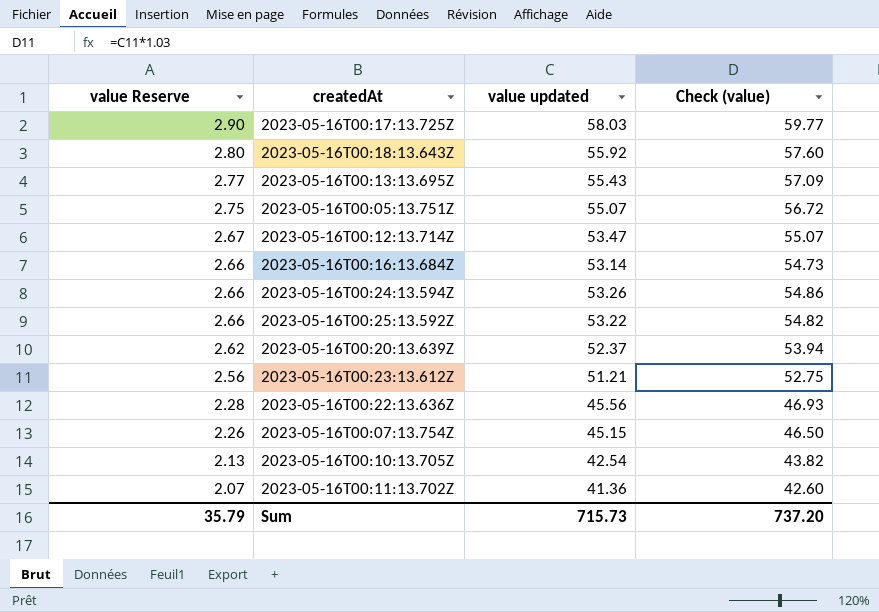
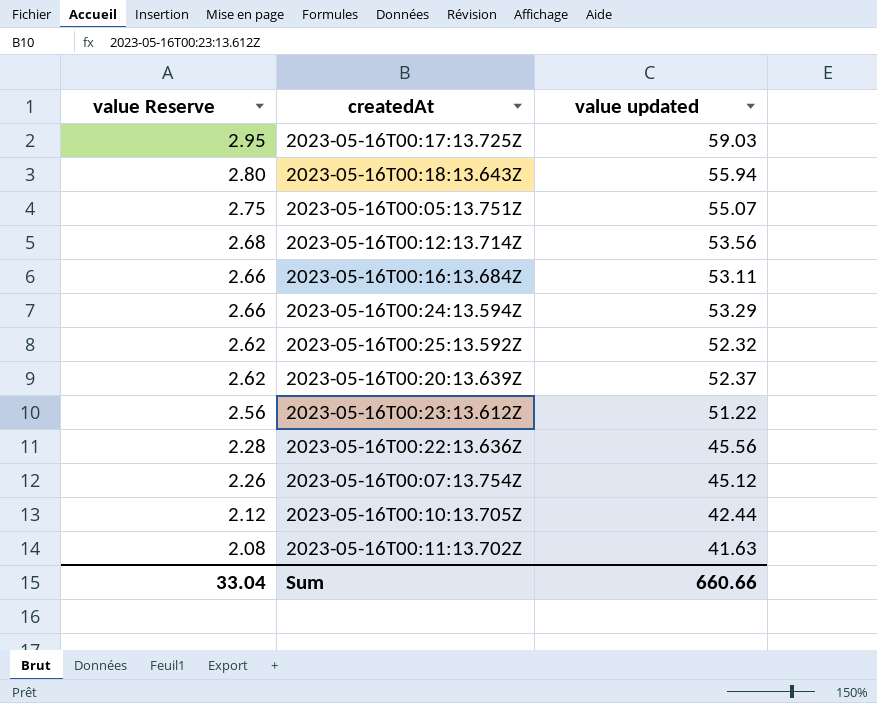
column Check (value) | formula: [value updated] * 1.03 -> none
row 2023-05-16T00:13:13.695Z: 2.77 | 55.43 | 57.09 -> none
2023-05-16T00:17:13.725Z | value Reserve: 2.90 -> 2.95
2023-05-16T00:17:13.725Z | value updated: 58.03 -> 59.03
2023-05-16T00:18:13.643Z | value updated: 55.92 -> 55.94
2023-05-16T00:12:13.714Z | value Reserve: 2.67 -> 2.68
2023-05-16T00:12:13.714Z | value updated: 53.47 -> 53.56
2023-05-16T00:16:13.684Z | value updated: 53.14 -> 53.11
2023-05-16T00:24:13.594Z | value updated: 53.26 -> 53.29
2023-05-16T00:25:13.592Z | value Reserve: 2.66 -> 2.62
2023-05-16T00:25:13.592Z | value updated: 53.22 -> 52.32
2023-05-16T00:23:13.612Z | value updated: 51.21 -> 51.22
2023-05-16T00:07:13.754Z | value updated: 45.15 -> 45.12
2023-05-16T00:10:13.705Z | value Reserve: 2.13 -> 2.12
2023-05-16T00:10:13.705Z | value updated: 42.54 -> 42.44
2023-05-16T00:11:13.702Z | value Reserve: 2.07 -> 2.08
2023-05-16T00:11:13.702Z | value updated: 41.36 -> 41.63
Sum | value Reserve: 35.79 -> 33.04
Sum | value updated: 715.73 -> 660.66

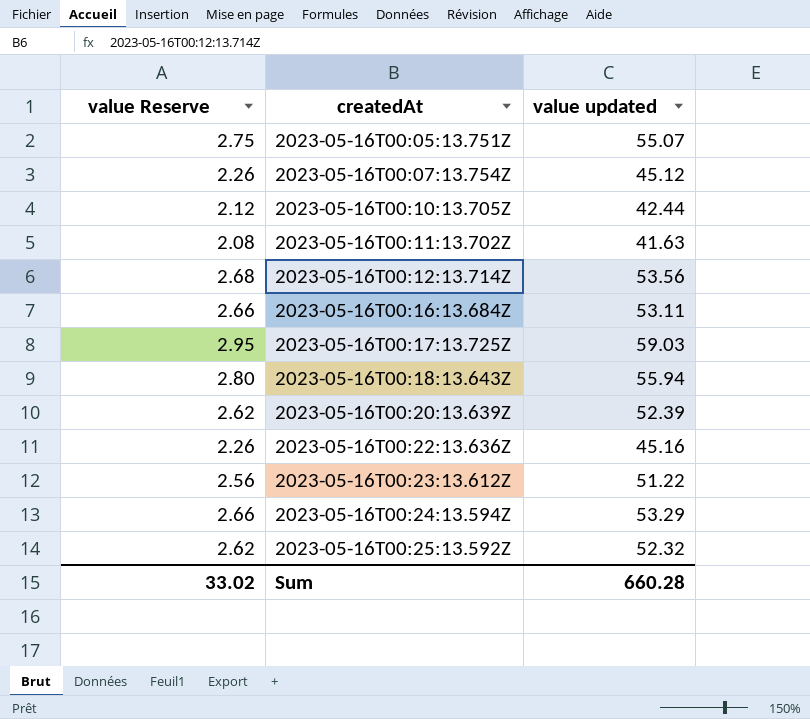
row order: value Reserve descending -> createdAt ascending
2023-05-16T00:20:13.639Z | value updated: 52.37 -> 52.39
2023-05-16T00:22:13.636Z | value Reserve: 2.28 -> 2.26
2023-05-16T00:22:13.636Z | value updated: 45.56 -> 45.16
Sum | value Reserve: 33.04 -> 33.02
Sum | value updated: 660.66 -> 660.28

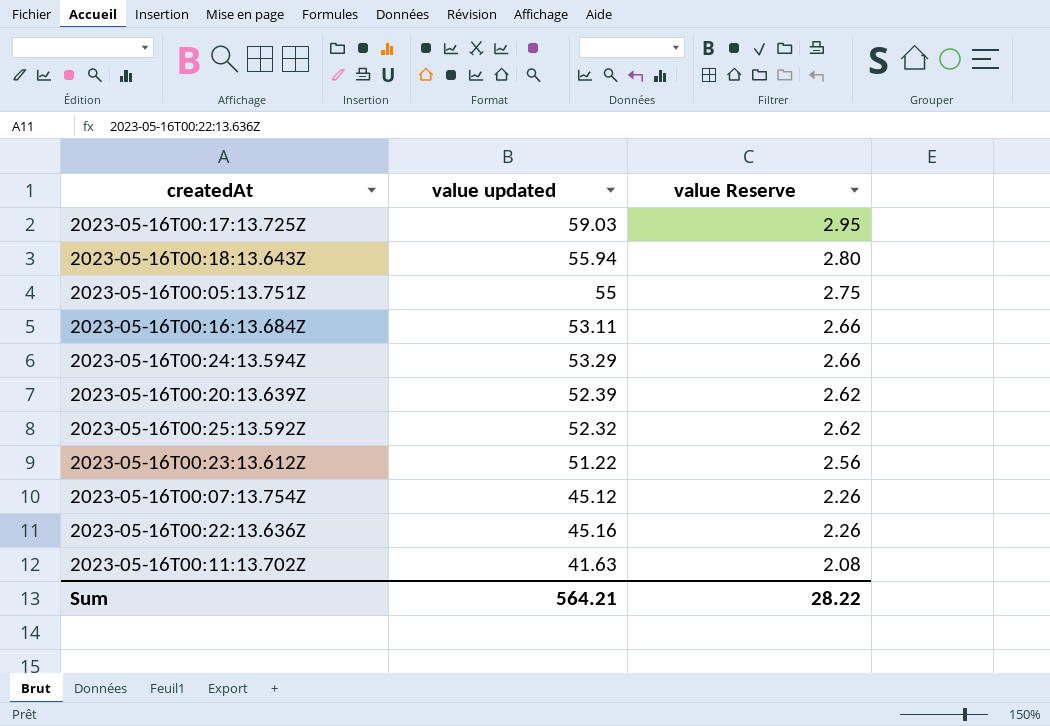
row order: createdAt ascending -> value Reserve descending
column value Reserve | position: 1 -> 3
row 2023-05-16T00:10:13.705Z: 2.12 | 42.44 -> none
row 2023-05-16T00:12:13.714Z: 2.68 | 53.56 -> none
2023-05-16T00:05:13.751Z | value updated: 55.07 -> 55
Sum | value updated: 660.28 -> 564.21
Sum | value Reserve: 33.02 -> 28.22

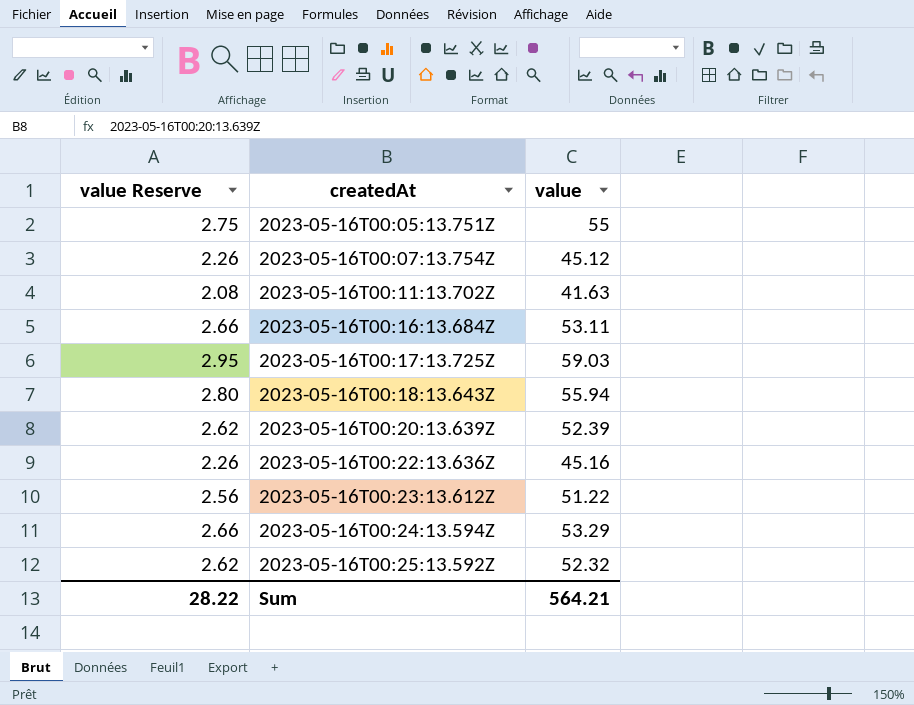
row order: value Reserve descending -> createdAt ascending
column value Reserve | position: 3 -> 1
column name: value updated -> value

